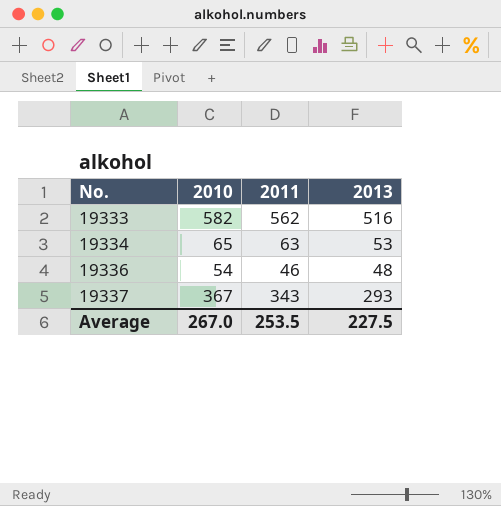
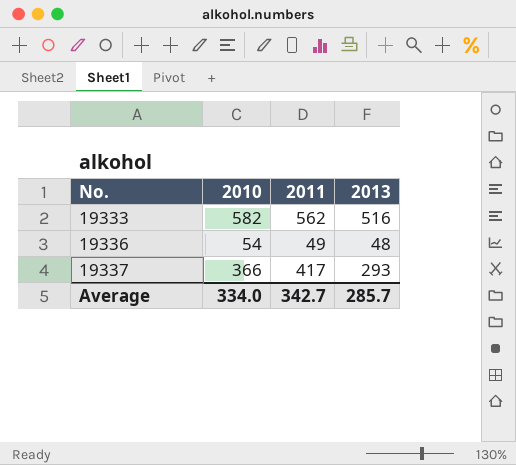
row 19334: 65 | 63 | 53 -> none
19336 | 2011: 46 -> 49
19337 | 2010: 367 -> 366
19337 | 2011: 343 -> 417
Average | 2010: 267.0 -> 334.0
Average | 2011: 253.5 -> 342.7
Average | 2013: 227.5 -> 285.7

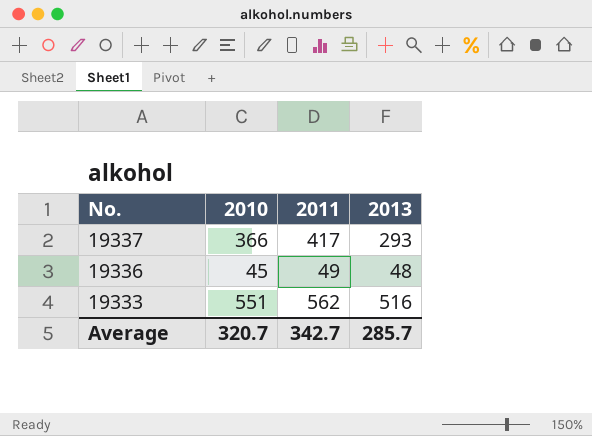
row order: No. ascending -> No. descending
19336 | 2010: 54 -> 45
19333 | 2010: 582 -> 551
Average | 2010: 334.0 -> 320.7

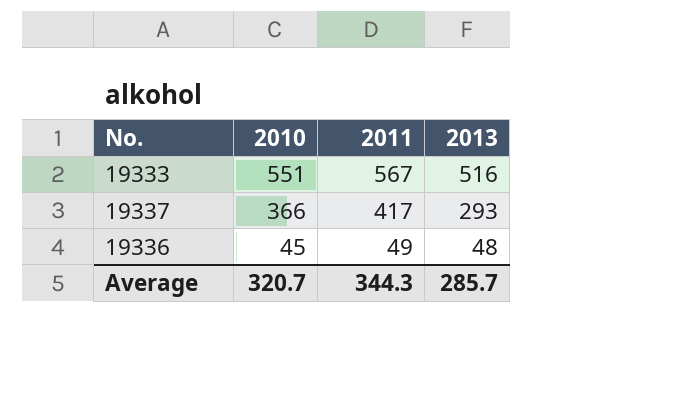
row order: No. descending -> 2010 descending
19333 | 2011: 562 -> 567
Average | 2011: 342.7 -> 344.3

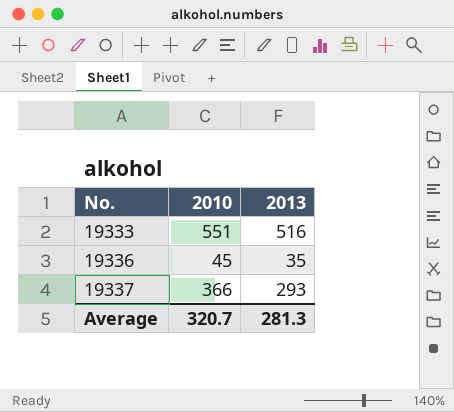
row order: 2010 descending -> No. ascending
column 2011 | position: 3 -> none
19336 | 2013: 48 -> 35
Average | 2013: 285.7 -> 281.3

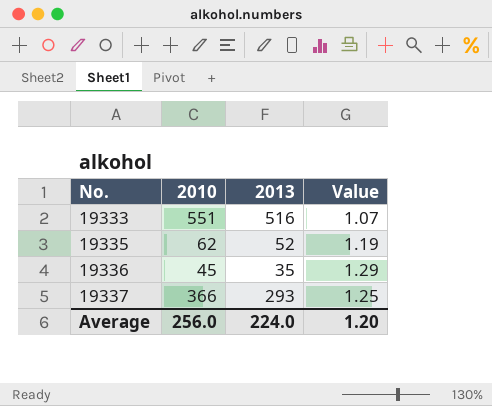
column Value | formula: none -> [2010] / [2013]
row 19335: none -> 62 | 52 | 1.19
Average | 2010: 320.7 -> 256.0
Average | 2013: 281.3 -> 224.0

